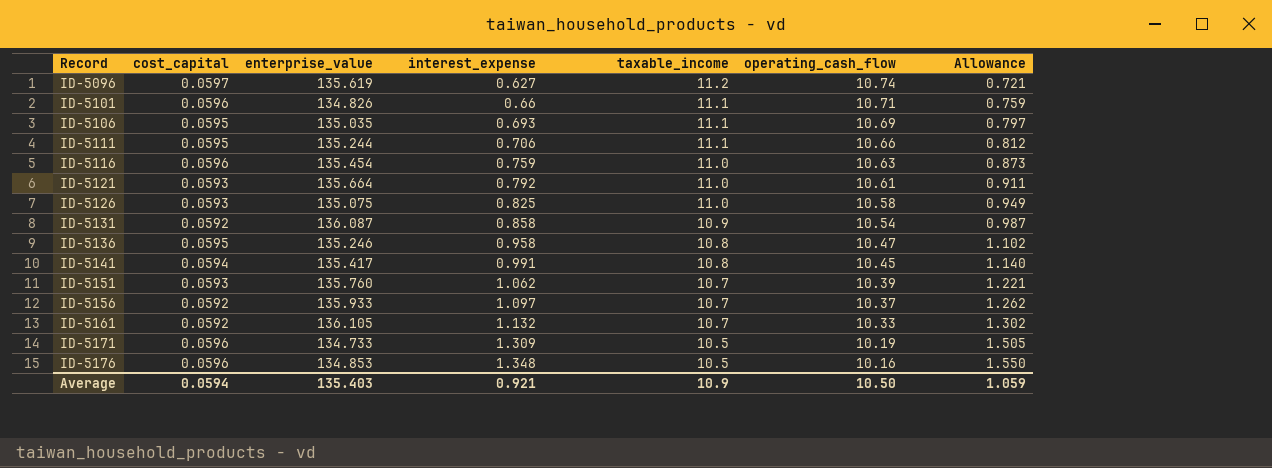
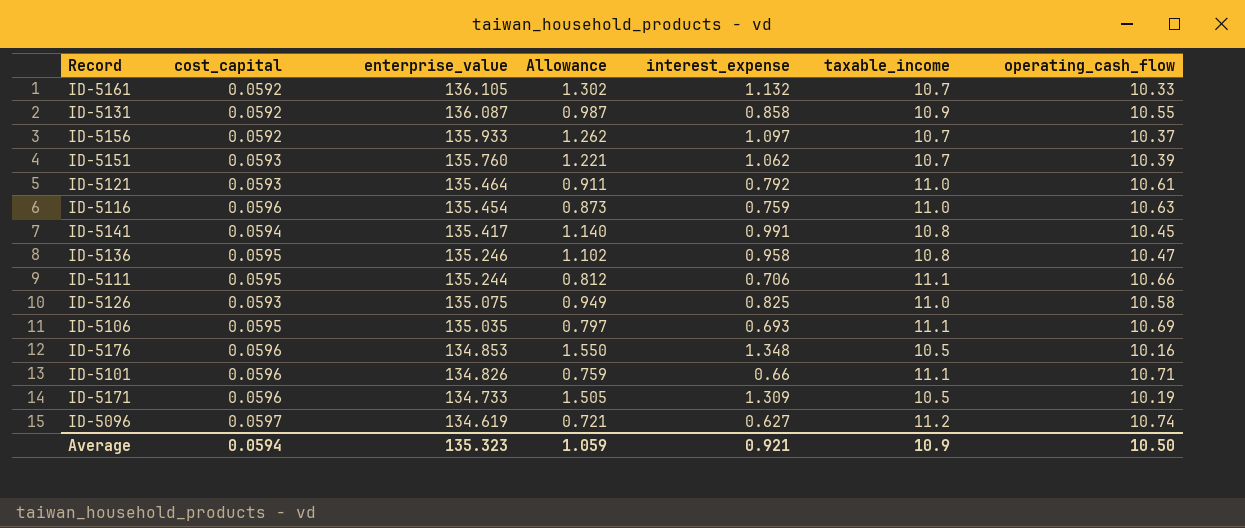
row order: Record ascending -> enterprise_value descending
column Allowance | position: 7 -> 4
ID-5131 | operating_cash_flow: 10.54 -> 10.55
ID-5121 | enterprise_value: 135.664 -> 135.464
ID-5096 | enterprise_value: 135.619 -> 134.619
Average | enterprise_value: 135.403 -> 135.323

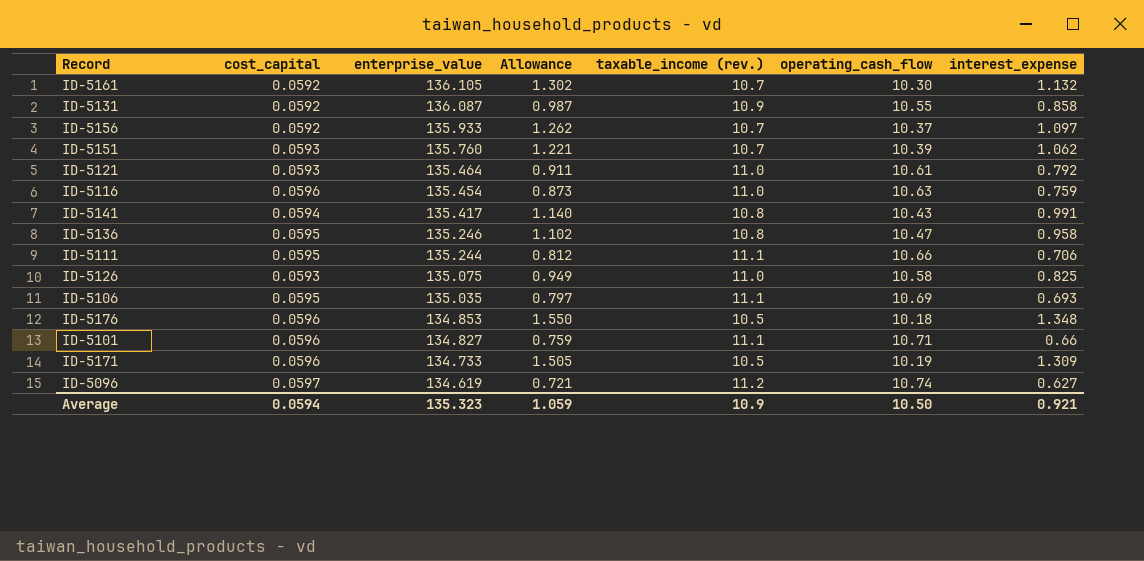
column name: taxable_income -> taxable_income (rev.)
column interest_expense | position: 5 -> 7
ID-5161 | operating_cash_flow: 10.33 -> 10.30
ID-5141 | operating_cash_flow: 10.45 -> 10.43
ID-5176 | operating_cash_flow: 10.16 -> 10.18
ID-5101 | enterprise_value: 134.826 -> 134.827

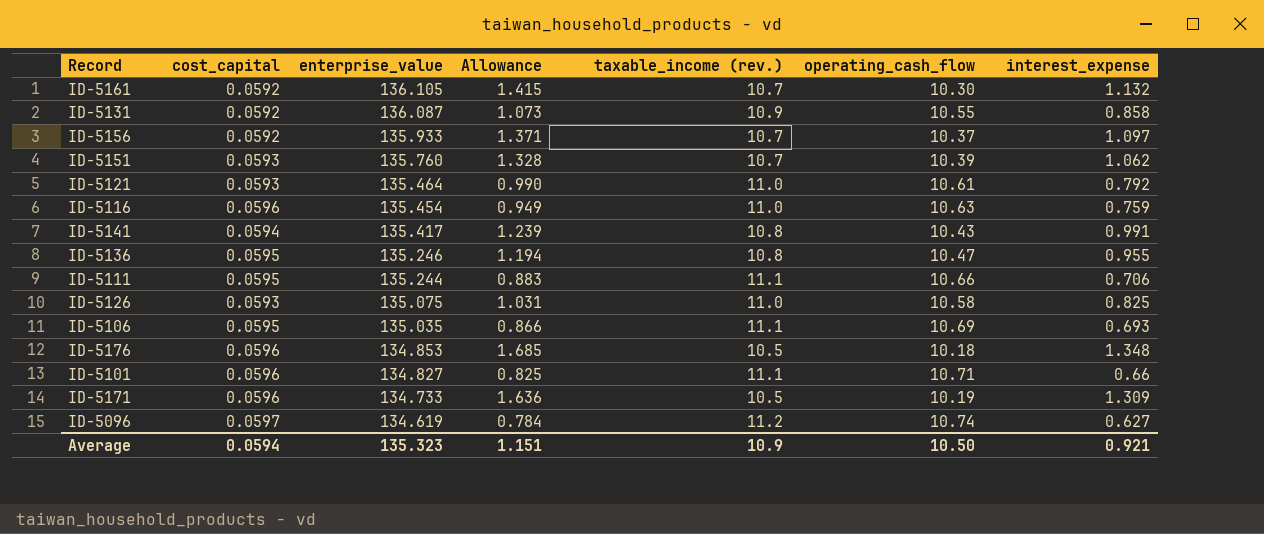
column Allowance | formula: [interest_expense] * 1.15 -> [interest_expense] * 1.25
ID-5136 | interest_expense: 0.958 -> 0.955
Average | Allowance: 1.059 -> 1.151

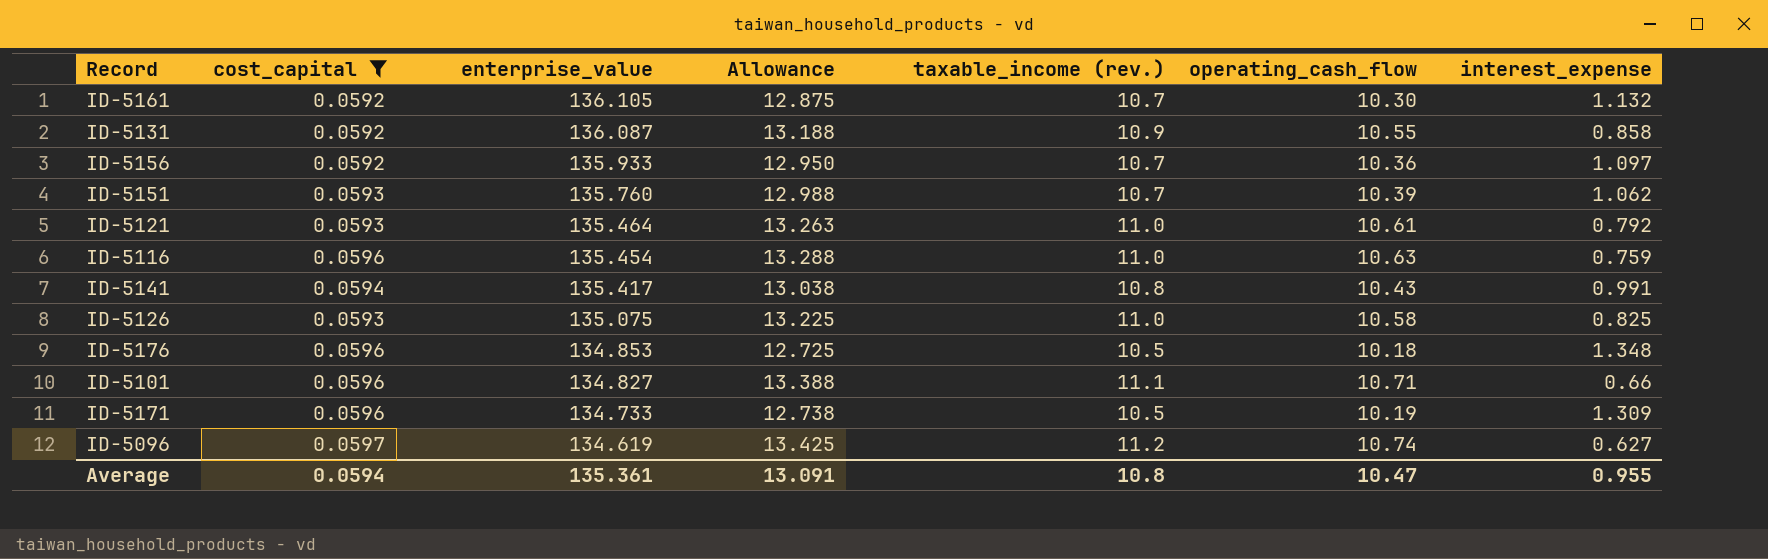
filter: none -> cost_capital != 0.0595
column Allowance | formula: [interest_expense] * 1.25 -> [operating_cash_flow] * 1.25
ID-5156 | operating_cash_flow: 10.37 -> 10.36
Average | enterprise_value: 135.323 -> 135.361
Average | Allowance: 1.151 -> 13.091
Average | taxable_income (rev.): 10.9 -> 10.8
Average | operating_cash_flow: 10.50 -> 10.47
Average | interest_expense: 0.921 -> 0.955

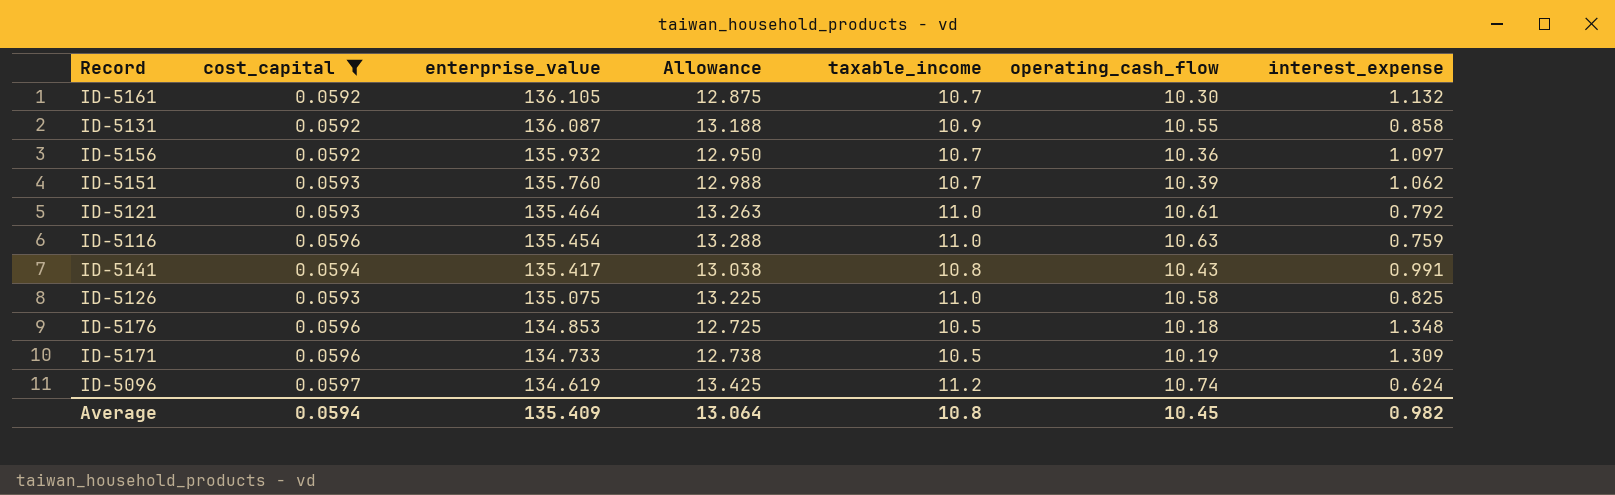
column name: taxable_income (rev.) -> taxable_income
row ID-5101: 0.0596 | 134.827 | 13.388 | 11.1 | 10.71 | 0.66 -> none
ID-5156 | enterprise_value: 135.933 -> 135.932
ID-5096 | interest_expense: 0.627 -> 0.624
Average | enterprise_value: 135.361 -> 135.409
Average | Allowance: 13.091 -> 13.064
Average | operating_cash_flow: 10.47 -> 10.45
Average | interest_expense: 0.955 -> 0.982

